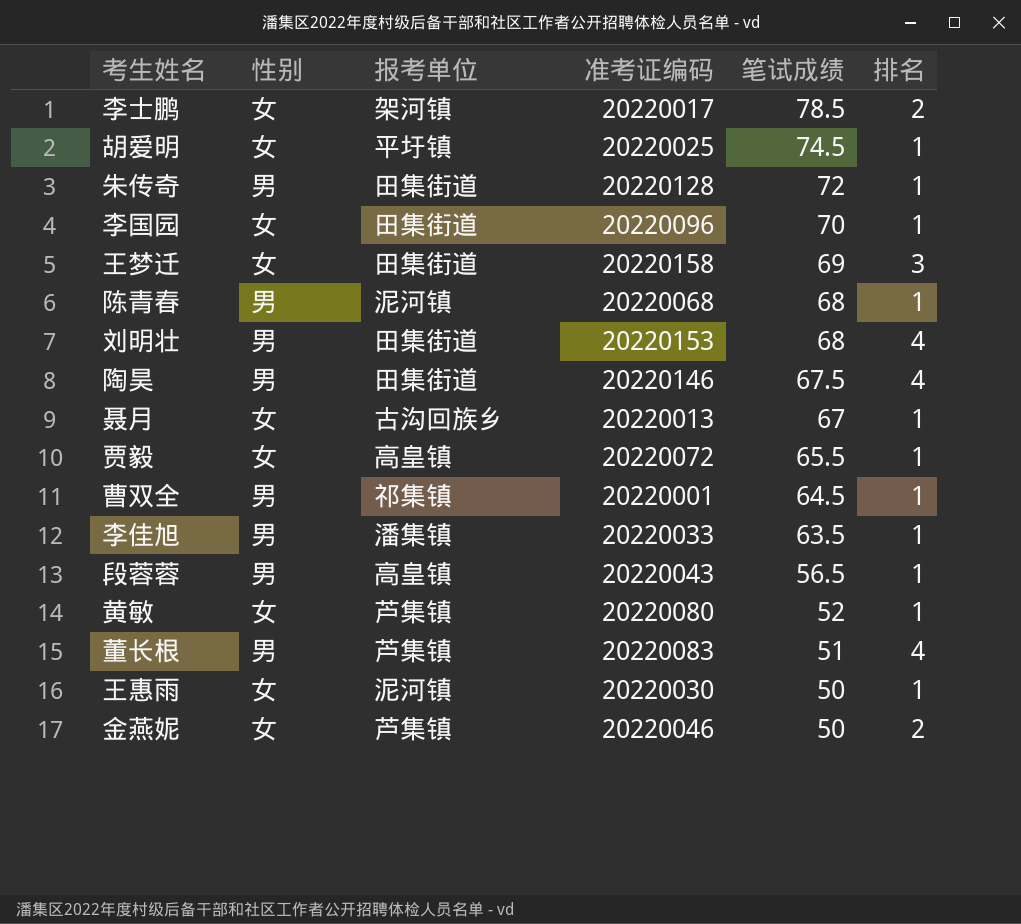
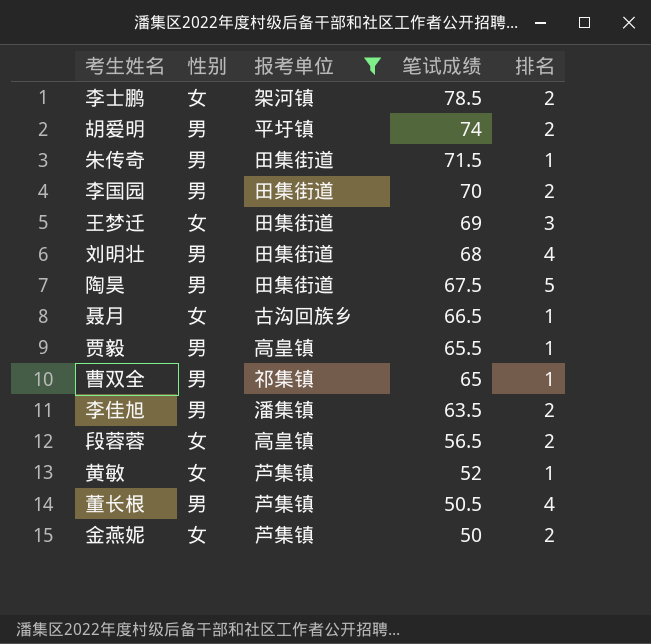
filter: none -> 报考单位 != 泥河镇
column 准考证编码 | position: 4 -> none
胡爱明 | 性别: 女 -> 男
胡爱明 | 笔试成绩: 74.5 -> 74
胡爱明 | 排名: 1 -> 2
朱传奇 | 笔试成绩: 72 -> 71.5
李国园 | 性别: 女 -> 男
李国园 | 排名: 1 -> 2
陶昊 | 排名: 4 -> 5
聂月 | 笔试成绩: 67 -> 66.5
贾毅 | 性别: 女 -> 男
曹双全 | 笔试成绩: 64.5 -> 65
李佳旭 | 排名: 1 -> 2
段蓉蓉 | 性别: 男 -> 女
段蓉蓉 | 排名: 1 -> 2
董长根 | 笔试成绩: 51 -> 50.5

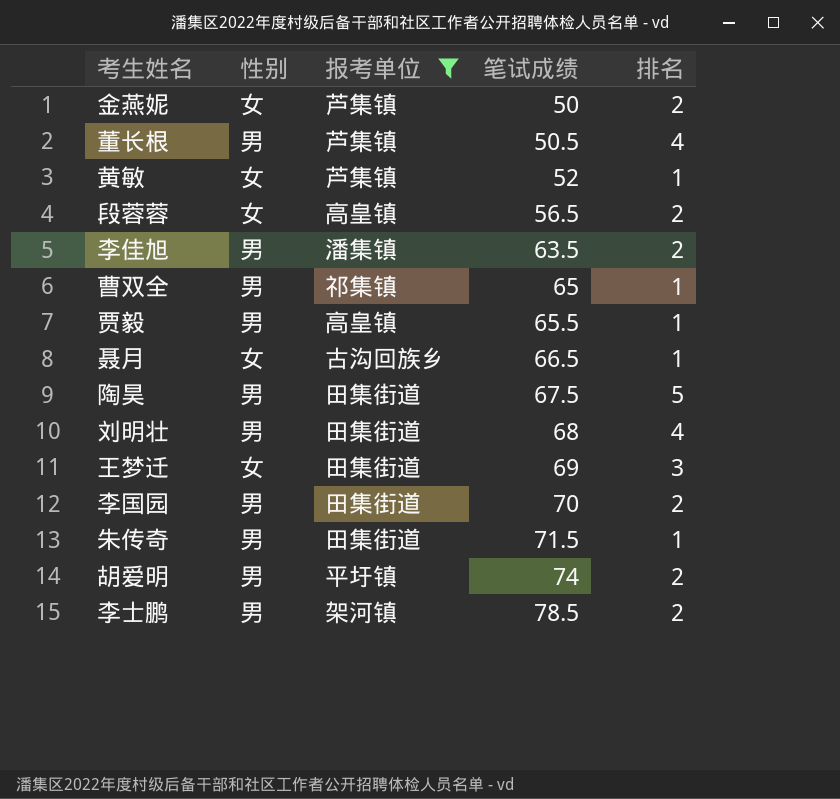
row order: 笔试成绩 descending -> 笔试成绩 ascending
李士鹏 | 性别: 女 -> 男

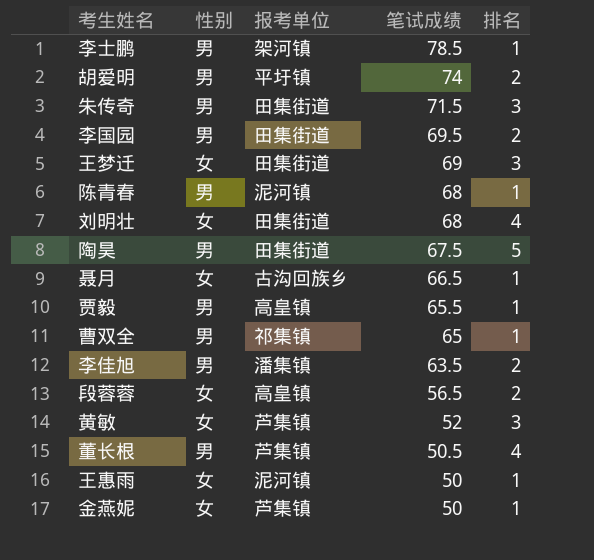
filter: 报考单位 != 泥河镇 -> none
row order: 笔试成绩 ascending -> 笔试成绩 descending
李士鹏 | 排名: 2 -> 1
朱传奇 | 排名: 1 -> 3
李国园 | 笔试成绩: 70 -> 69.5
刘明壮 | 性别: 男 -> 女
黄敏 | 排名: 1 -> 3
金燕妮 | 排名: 2 -> 1

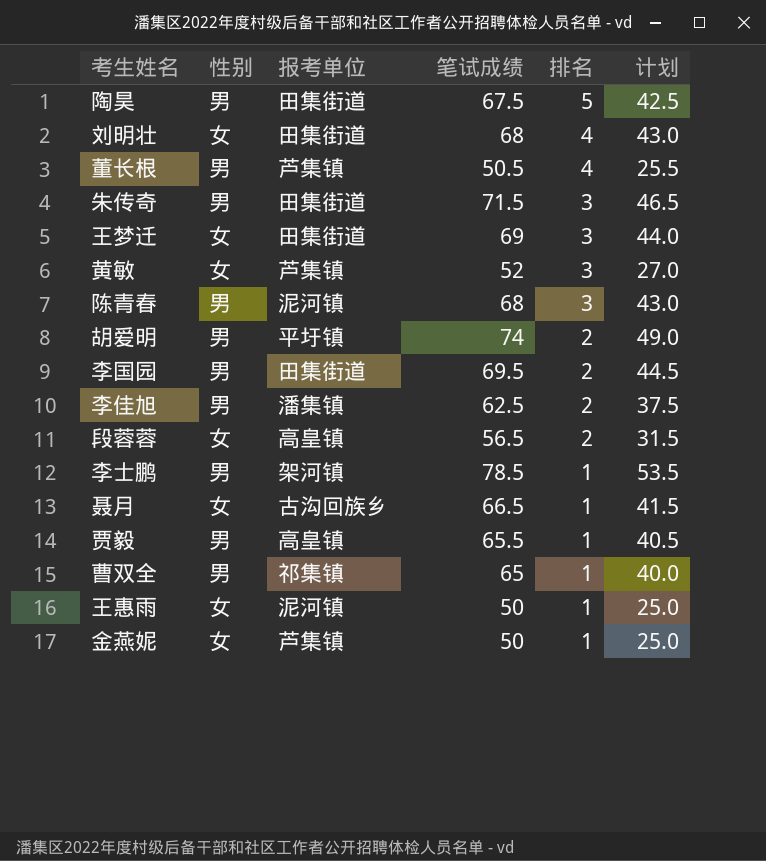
row order: 笔试成绩 descending -> 排名 descending
column 计划 | formula: none -> [笔试成绩] - 25
陈青春 | 排名: 1 -> 3
李佳旭 | 笔试成绩: 63.5 -> 62.5

